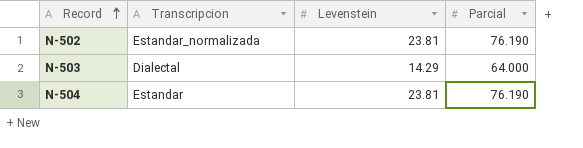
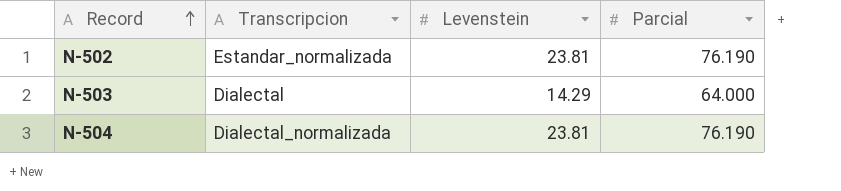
N-504 | Transcripcion: Estandar -> Dialectal_normalizada

